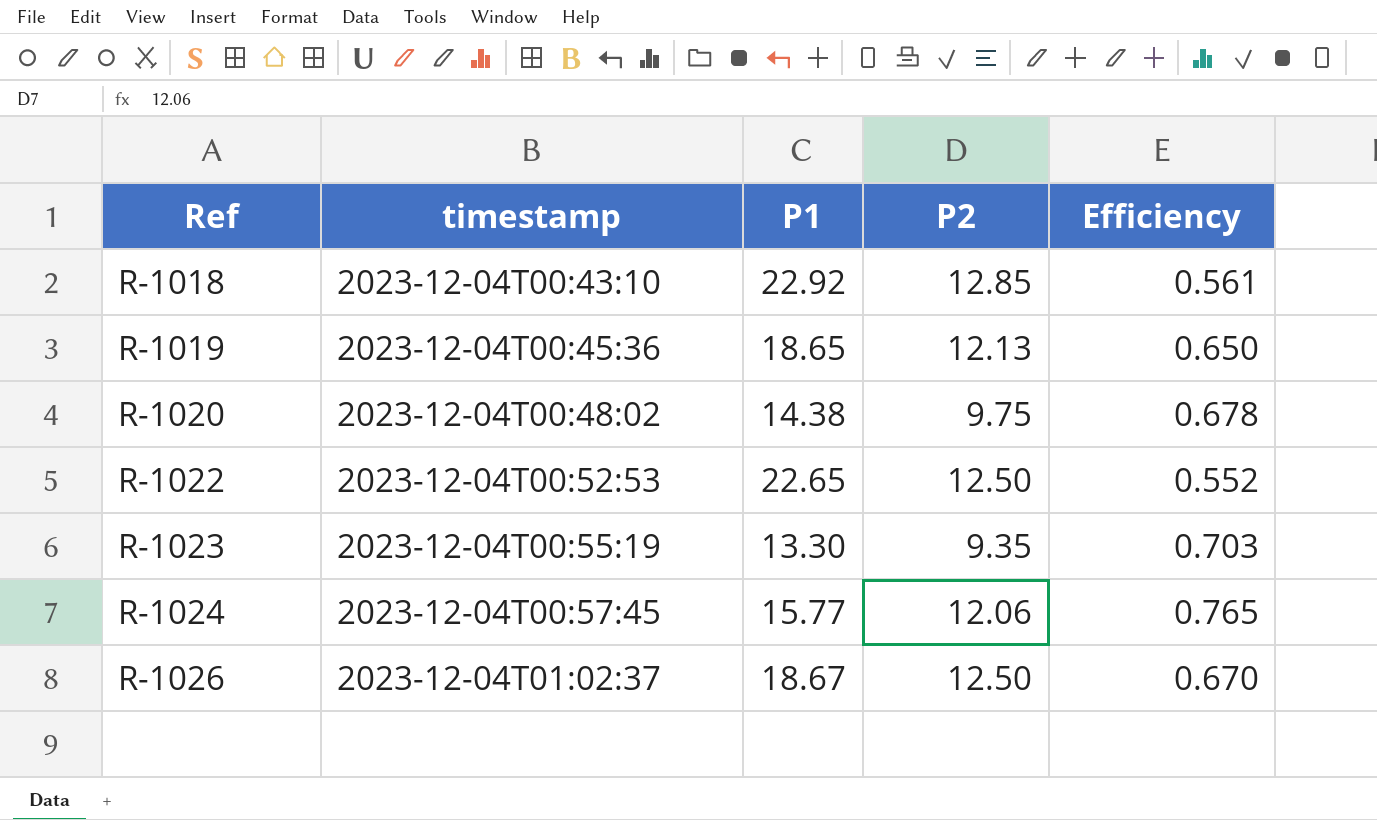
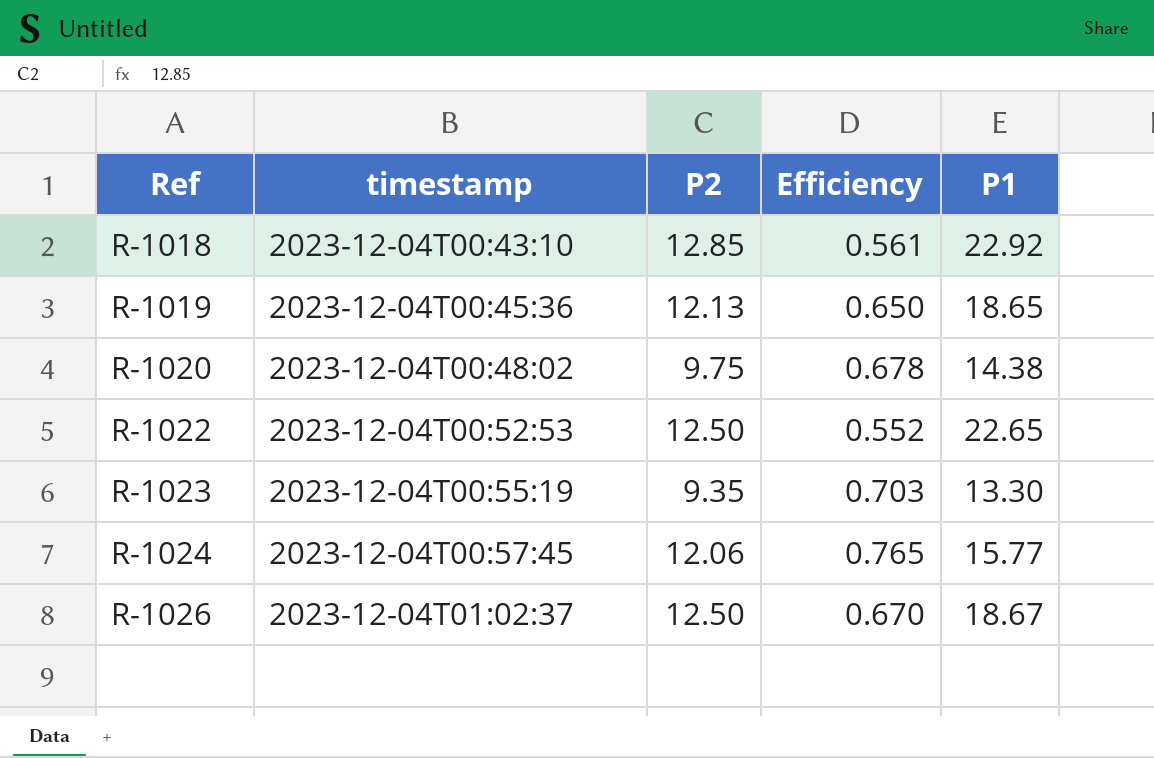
column P1 | position: 3 -> 5

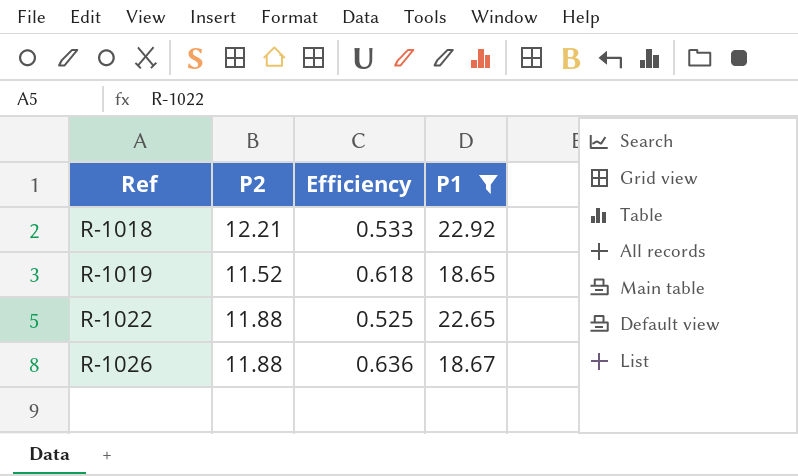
filter: none -> P1 >= 18.65
column timestamp | position: 2 -> none
R-1018 | P2: 12.85 -> 12.21
R-1018 | Efficiency: 0.561 -> 0.533
R-1019 | P2: 12.13 -> 11.52
R-1019 | Efficiency: 0.650 -> 0.618
R-1022 | P2: 12.50 -> 11.88
R-1022 | Efficiency: 0.552 -> 0.525
R-1026 | P2: 12.50 -> 11.88
R-1026 | Efficiency: 0.670 -> 0.636

